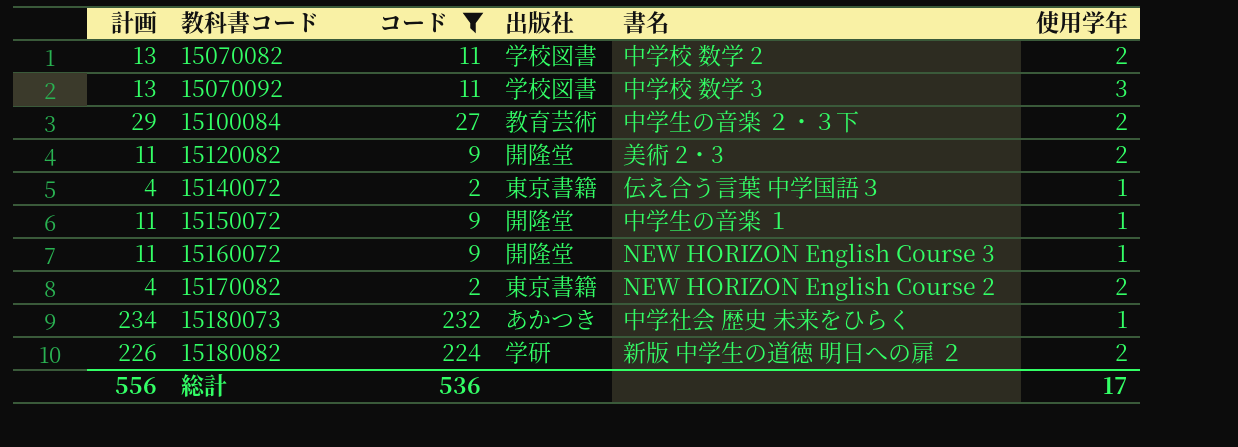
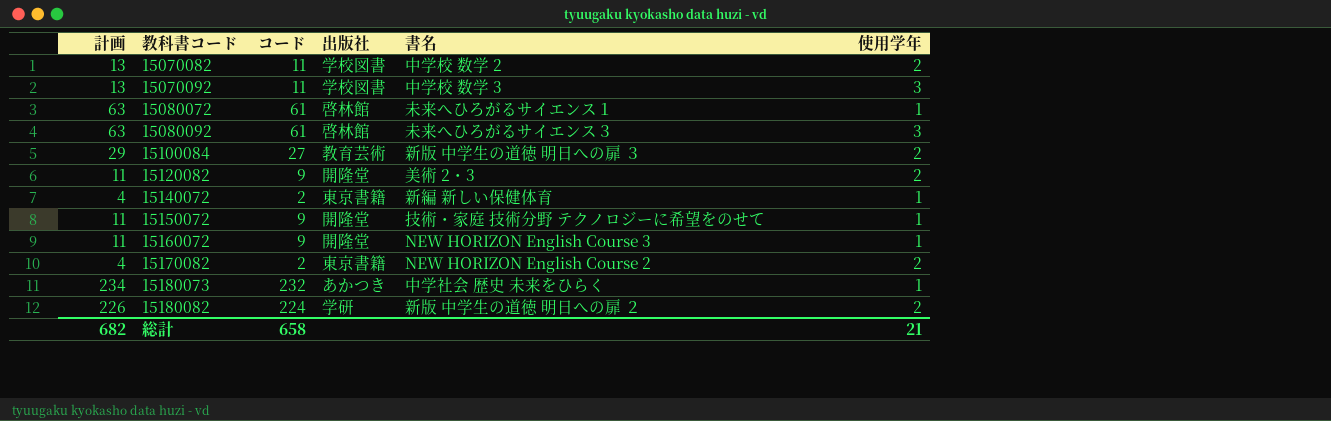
filter: コード != 61 -> none
15100084 | 書名: 中学生の音楽 ２・３下 -> 新版 中学生の道徳 明日への扉 ３
15140072 | 書名: 伝え合う言葉 中学国語３ -> 新編 新しい保健体育
15150072 | 書名: 中学生の音楽 １ -> 技術・家庭 技術分野 テクノロジーに希望をのせて
総計 | 計画: 556 -> 682
総計 | コード: 536 -> 658
総計 | 使用学年: 17 -> 21

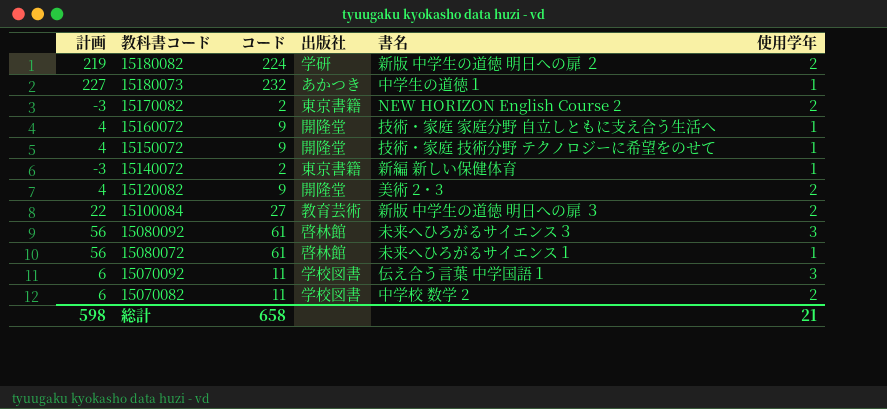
row order: 教科書コード ascending -> 教科書コード descending
column 計画 | formula: [コード] + 2 -> [コード] - 5
15180073 | 書名: 中学社会 歴史 未来をひらく -> 中学生の道徳１
15160072 | 書名: NEW HORIZON English Course 3 -> 技術・家庭 家庭分野 自立しともに支え合う生活へ
15070092 | 書名: 中学校 数学 3 -> 伝え合う言葉 中学国語１
総計 | 計画: 682 -> 598

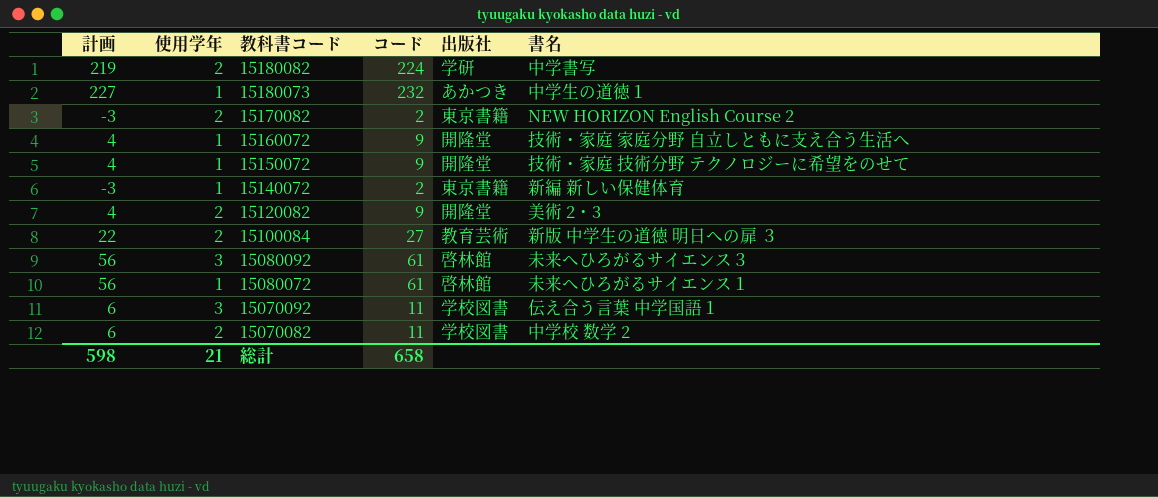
column 使用学年 | position: 6 -> 2
15180082 | 書名: 新版 中学生の道徳 明日への扉 ２ -> 中学書写

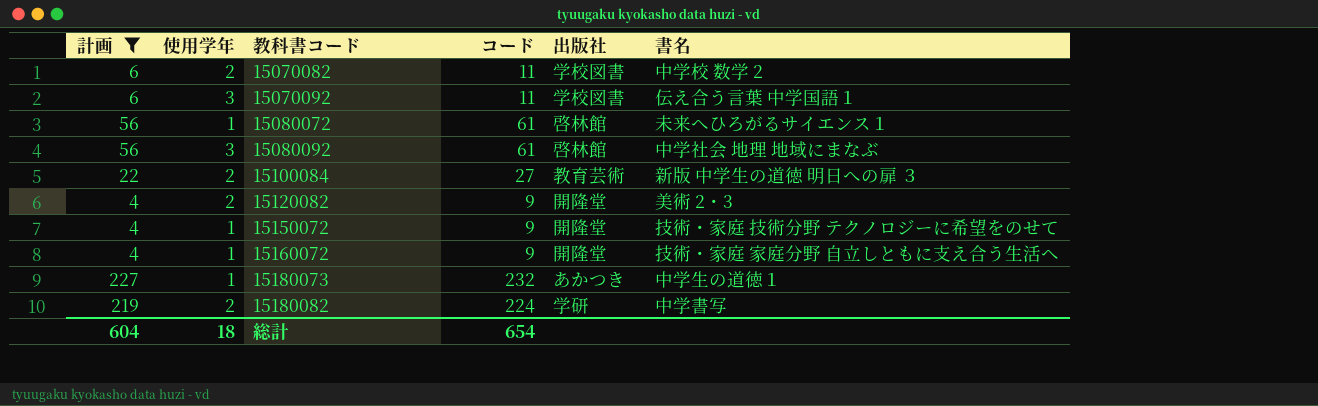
filter: none -> 計画 != -3
row order: 教科書コード descending -> 教科書コード ascending
15080092 | 書名: 未来へひろがるサイエンス３ -> 中学社会 地理 地域にまなぶ
総計 | 計画: 598 -> 604
総計 | 使用学年: 21 -> 18
総計 | コード: 658 -> 654

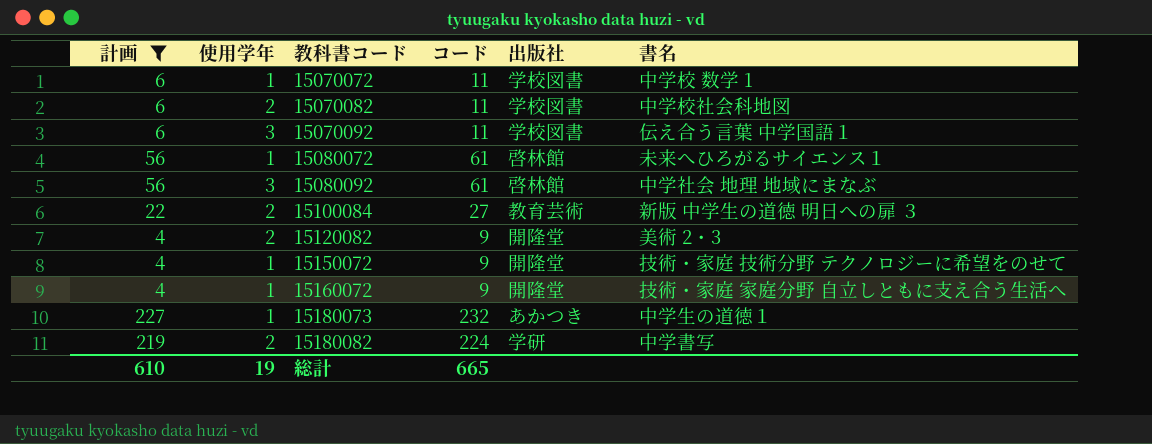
row 15070072: none -> 6 | 1 | 11 | 学校図書 | 中学校 数学 1
15070082 | 書名: 中学校 数学 2 -> 中学校社会科地図
総計 | 計画: 604 -> 610
総計 | 使用学年: 18 -> 19
総計 | コード: 654 -> 665

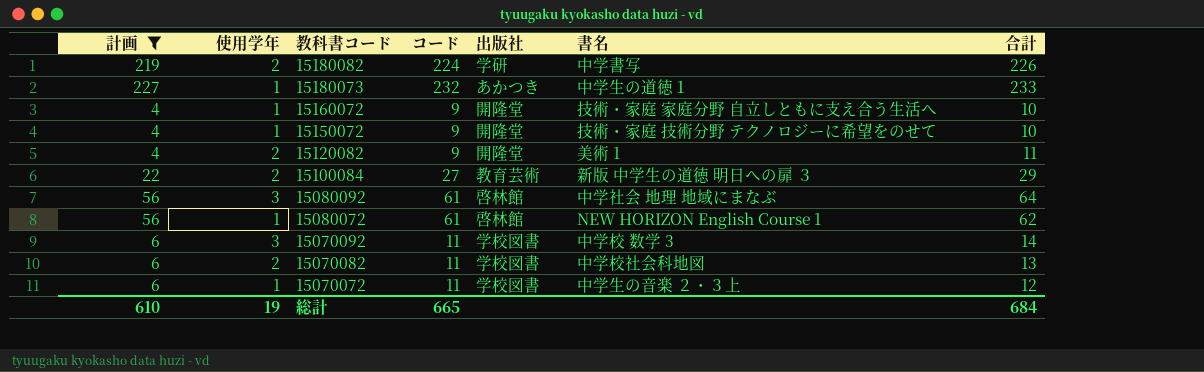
row order: 教科書コード ascending -> 教科書コード descending
column 合計 | formula: none -> [使用学年] + [コード]
15120082 | 書名: 美術 2・3 -> 美術 1
15080072 | 書名: 未来へひろがるサイエンス１ -> NEW HORIZON English Course 1
15070092 | 書名: 伝え合う言葉 中学国語１ -> 中学校 数学 3
15070072 | 書名: 中学校 数学 1 -> 中学生の音楽 ２・３上

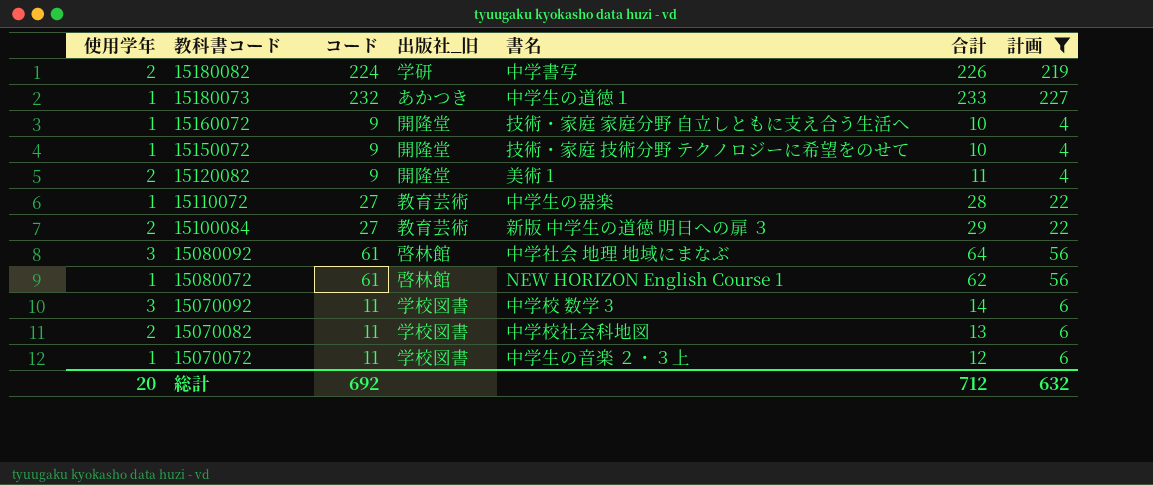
column name: 出版社 -> 出版社_旧
column 計画 | position: 1 -> 7
row 15110072: none -> 1 | 27 | 教育芸術 | 中学生の器楽 | 28 | 22
総計 | 使用学年: 19 -> 20
総計 | コード: 665 -> 692
総計 | 合計: 684 -> 712
総計 | 計画: 610 -> 632

